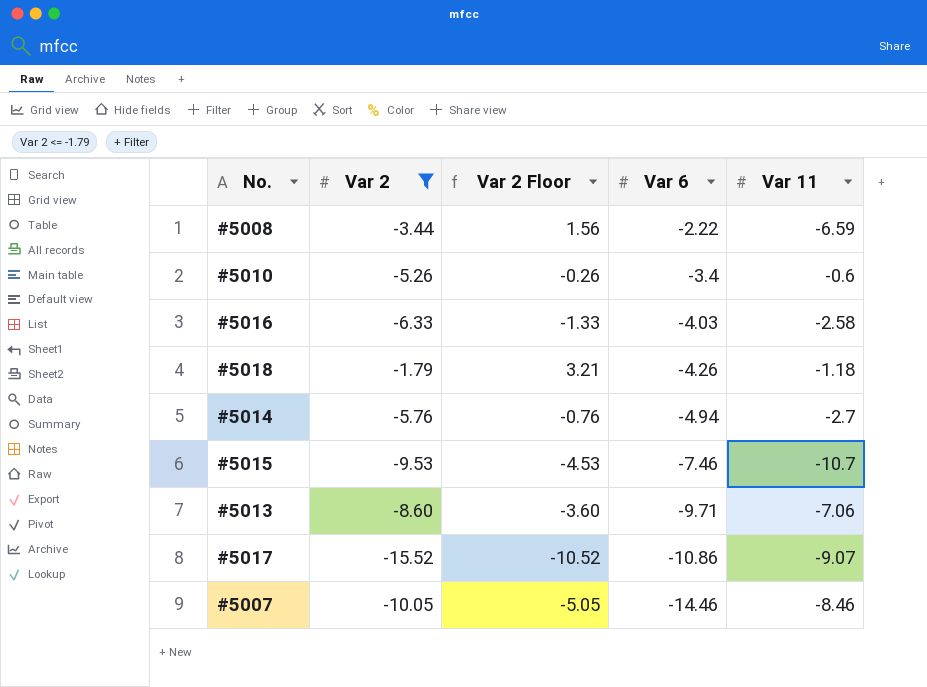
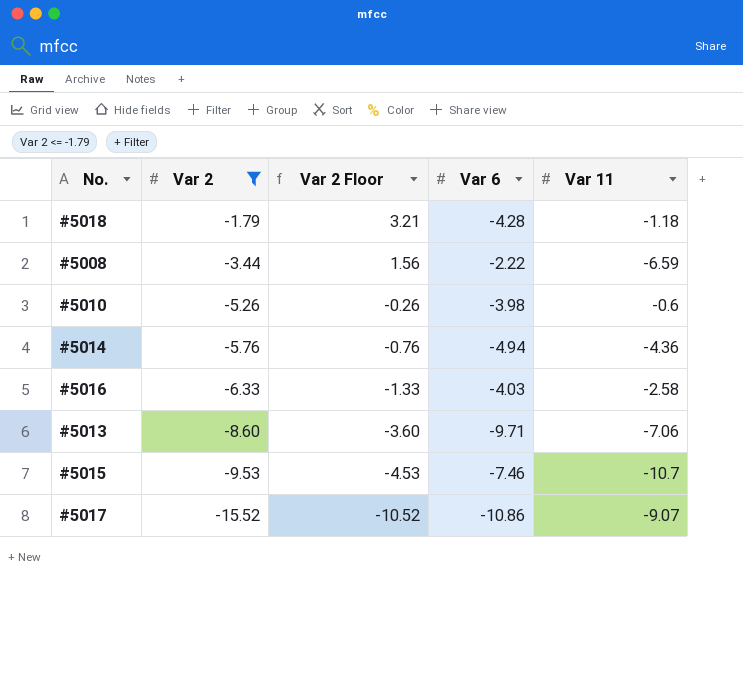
row order: Var 6 descending -> Var 2 descending
row #5007: -10.05 | -5.05 | -14.46 | -8.46 -> none
#5018 | Var 6: -4.26 -> -4.28
#5010 | Var 6: -3.4 -> -3.98
#5014 | Var 11: -2.7 -> -4.36

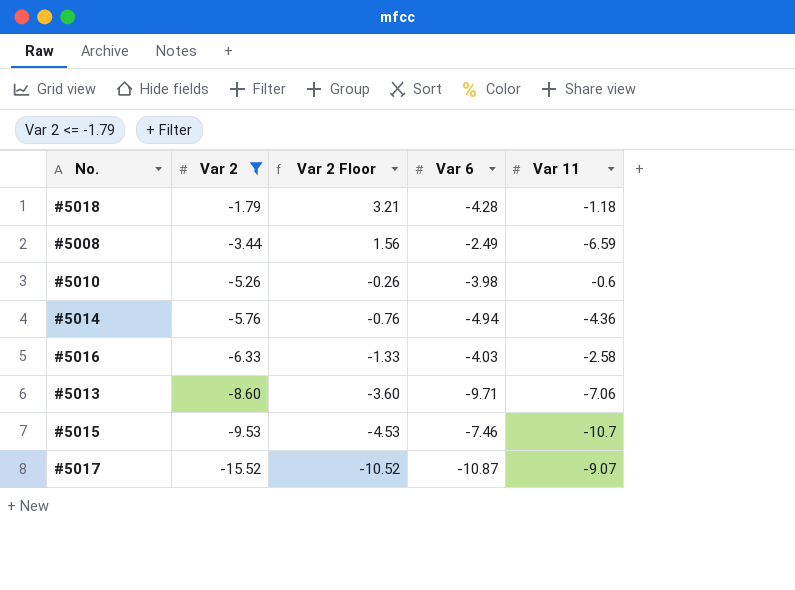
#5008 | Var 6: -2.22 -> -2.49
#5017 | Var 6: -10.86 -> -10.87

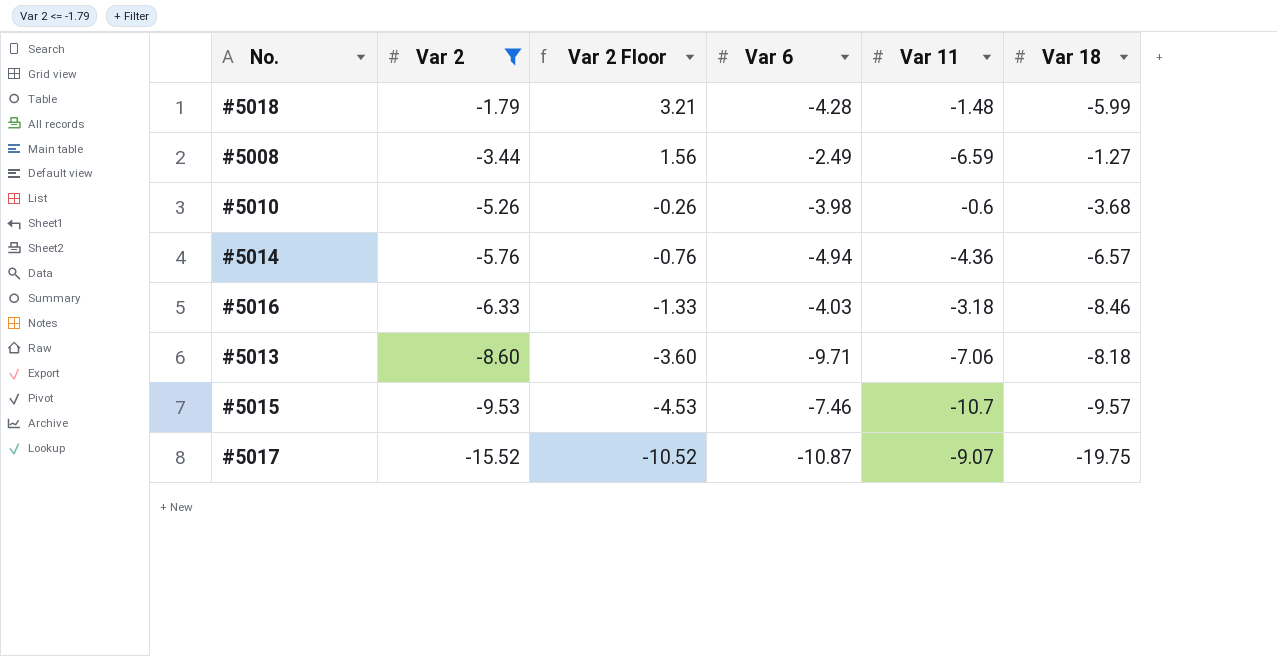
column Var 18 | position: none -> 6
#5018 | Var 11: -1.18 -> -1.48
#5016 | Var 11: -2.58 -> -3.18

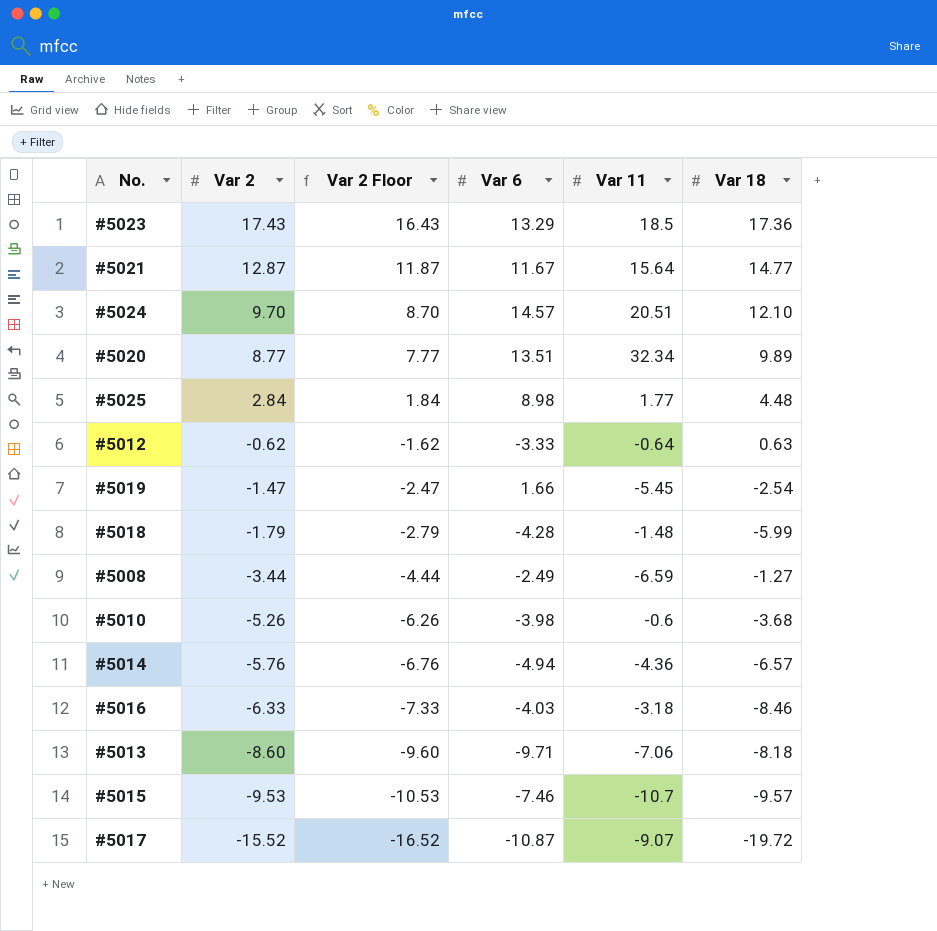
filter: Var 2 <= -1.79 -> none
column Var 2 Floor | formula: [Var 2] + 5 -> [Var 2] - 1
#5017 | Var 18: -19.75 -> -19.72

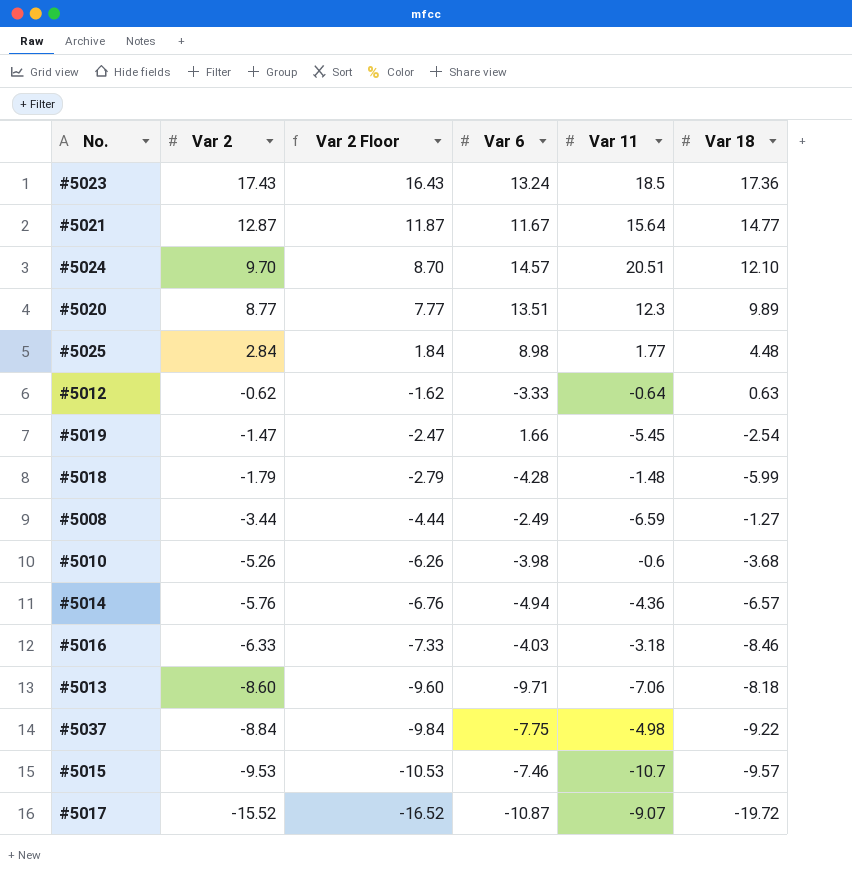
#5023 | Var 6: 13.29 -> 13.24
#5020 | Var 11: 32.34 -> 12.3
row #5037: none -> -8.84 | -9.84 | -7.75 | -4.98 | -9.22

